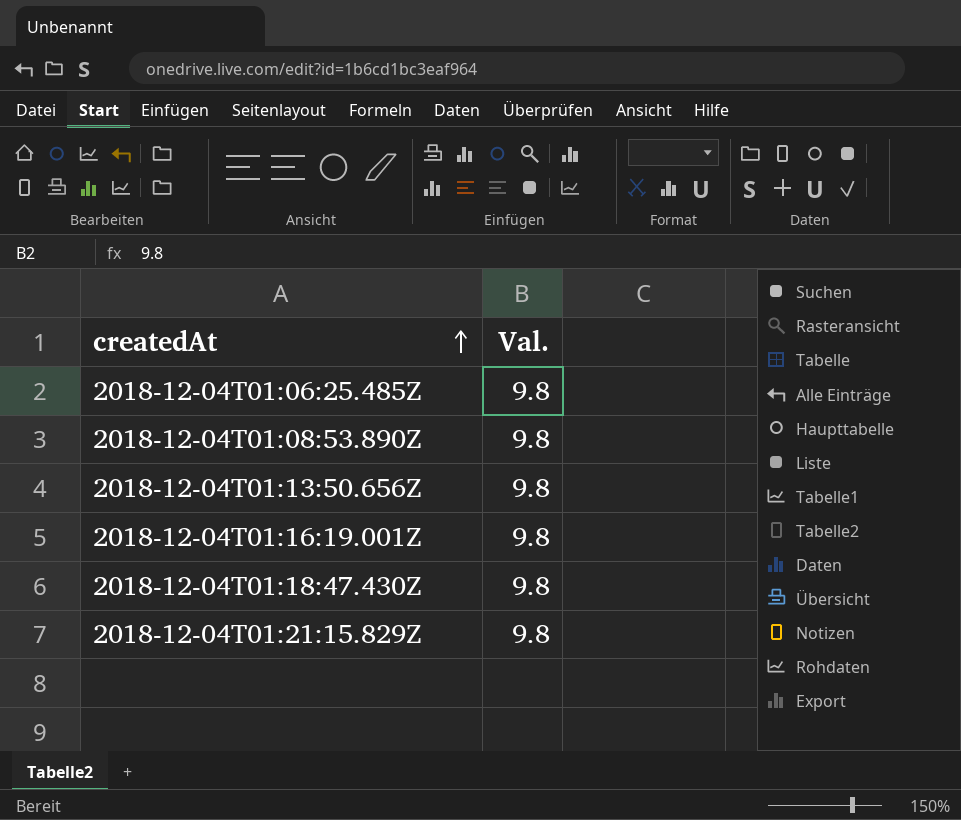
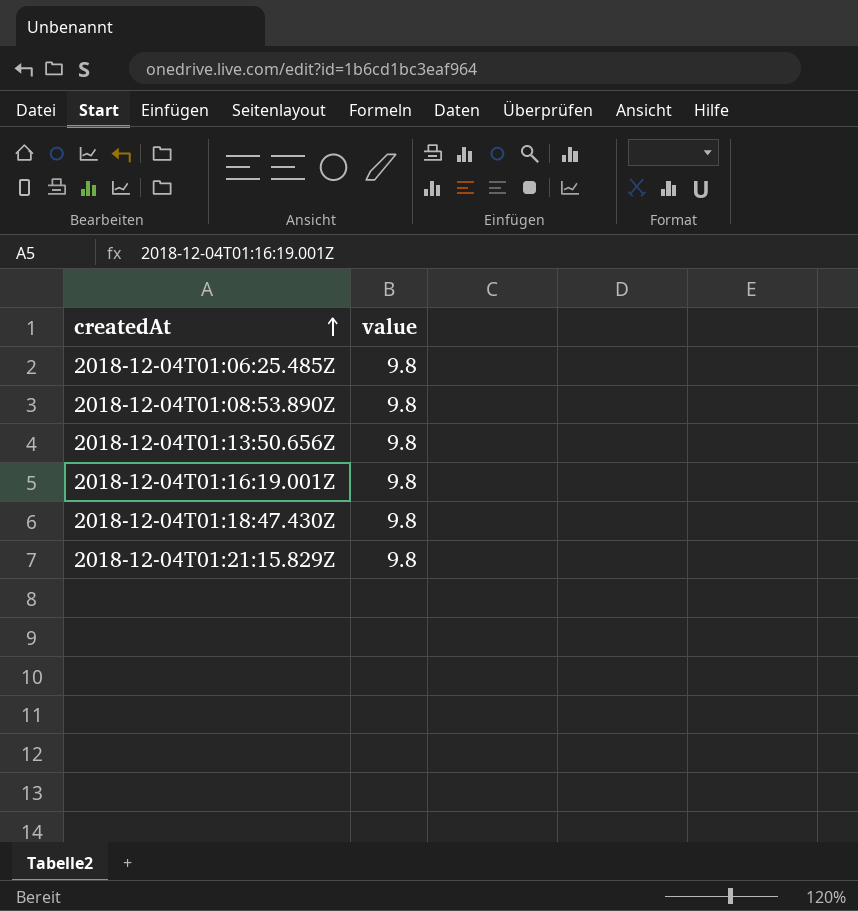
column name: Val. -> value

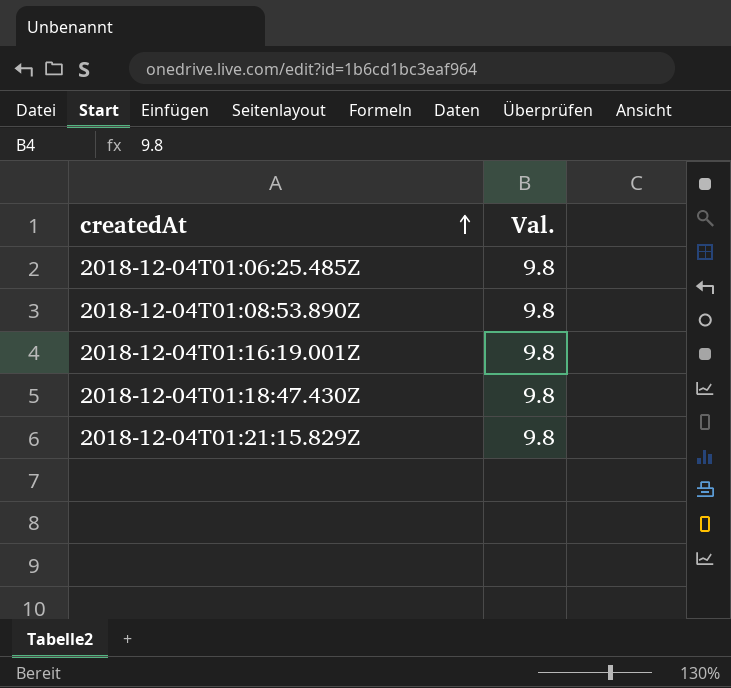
column name: value -> Val.
row 2018-12-04T01:13:50.656Z: 9.8 -> none

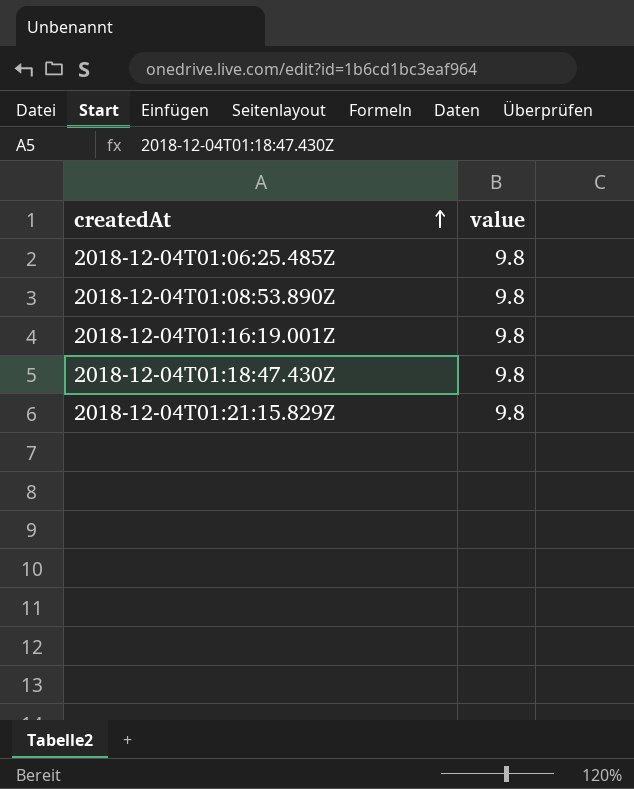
column name: Val. -> value

